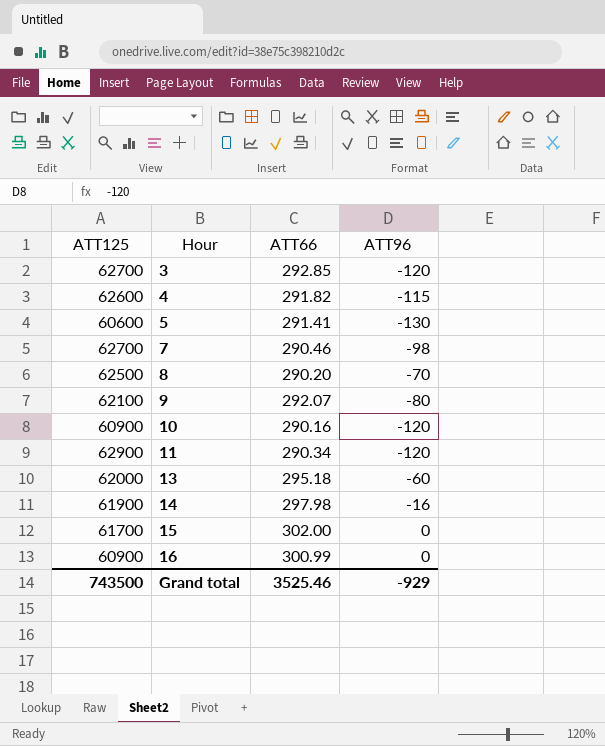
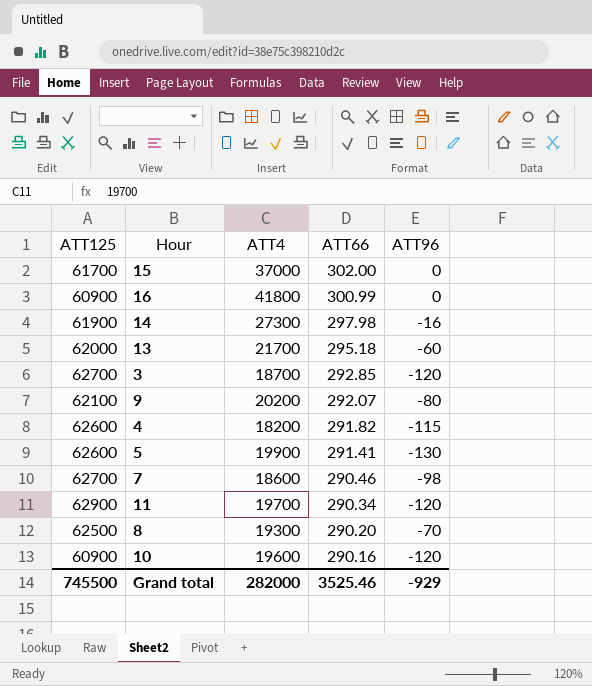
row order: Hour ascending -> ATT66 descending
column ATT4 | position: none -> 3
5 | ATT125: 60600 -> 62600
Grand total | ATT125: 743500 -> 745500

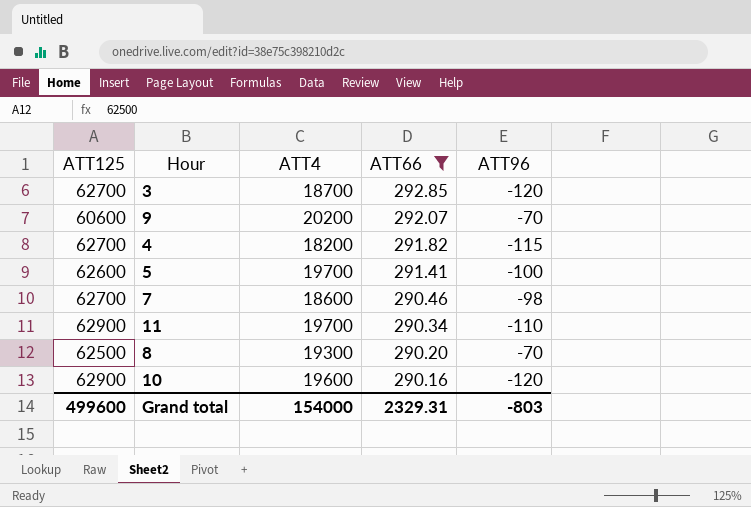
filter: none -> ATT66 <= 292.85
9 | ATT125: 62100 -> 60600
9 | ATT96: -80 -> -70
4 | ATT125: 62600 -> 62700
5 | ATT4: 19900 -> 19700
5 | ATT96: -130 -> -100
11 | ATT96: -120 -> -110
10 | ATT125: 60900 -> 62900
Grand total | ATT125: 745500 -> 499600
Grand total | ATT4: 282000 -> 154000
Grand total | ATT66: 3525.46 -> 2329.31
Grand total | ATT96: -929 -> -803

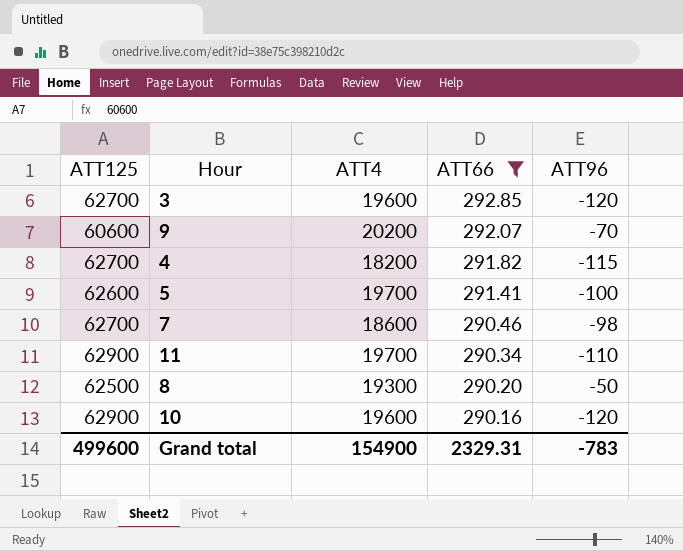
3 | ATT4: 18700 -> 19600
8 | ATT96: -70 -> -50
Grand total | ATT4: 154000 -> 154900
Grand total | ATT96: -803 -> -783

